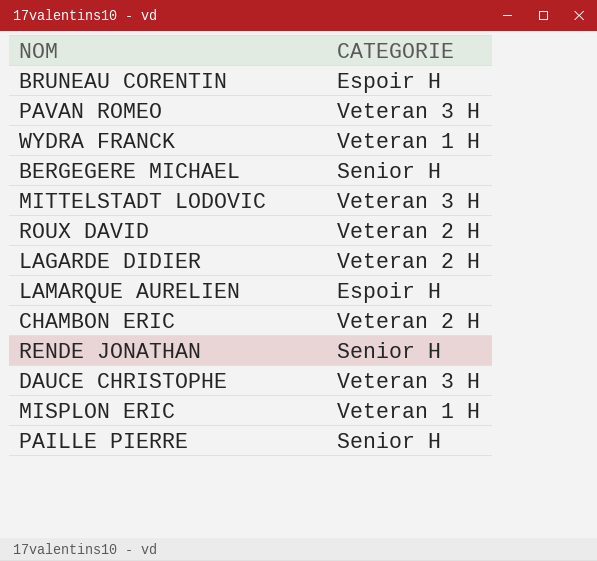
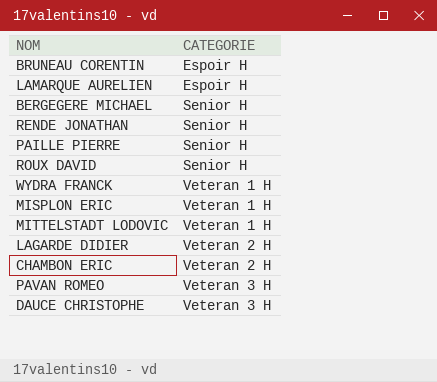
row order: none -> CATEGORIE ascending
ROUX DAVID | CATEGORIE: Veteran 2 H -> Senior H
MITTELSTADT LODOVIC | CATEGORIE: Veteran 3 H -> Veteran 1 H

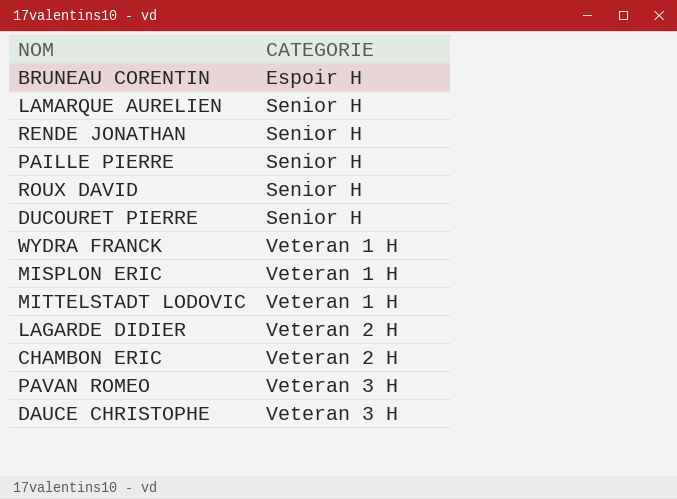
row BERGEGERE MICHAEL: Senior H -> none
LAMARQUE AURELIEN | CATEGORIE: Espoir H -> Senior H
row DUCOURET PIERRE: none -> Senior H

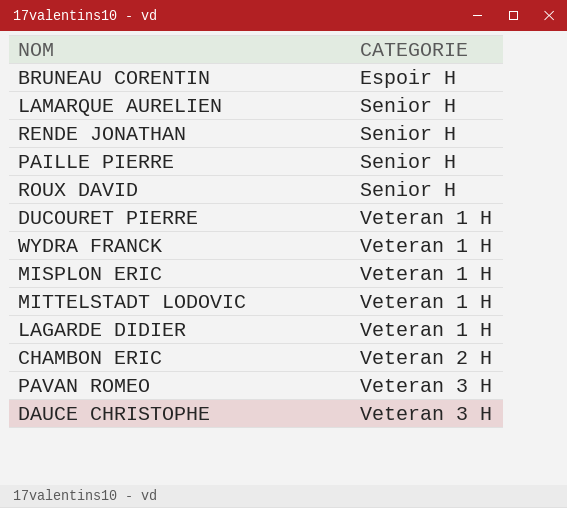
DUCOURET PIERRE | CATEGORIE: Senior H -> Veteran 1 H
LAGARDE DIDIER | CATEGORIE: Veteran 2 H -> Veteran 1 H

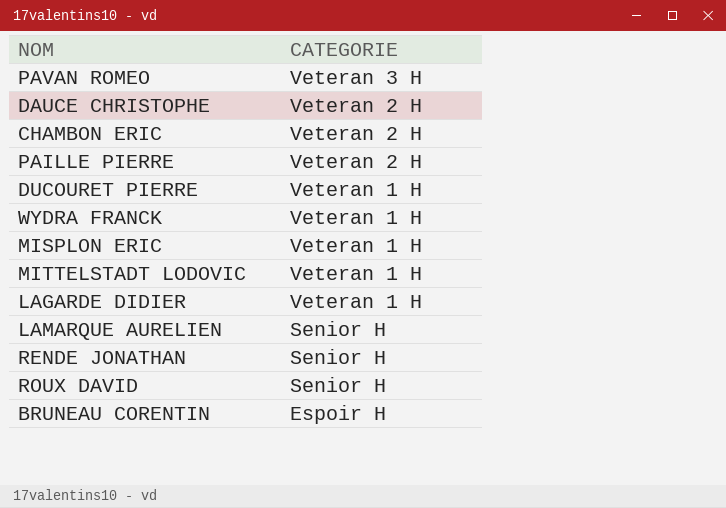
row order: CATEGORIE ascending -> CATEGORIE descending
DAUCE CHRISTOPHE | CATEGORIE: Veteran 3 H -> Veteran 2 H
PAILLE PIERRE | CATEGORIE: Senior H -> Veteran 2 H

